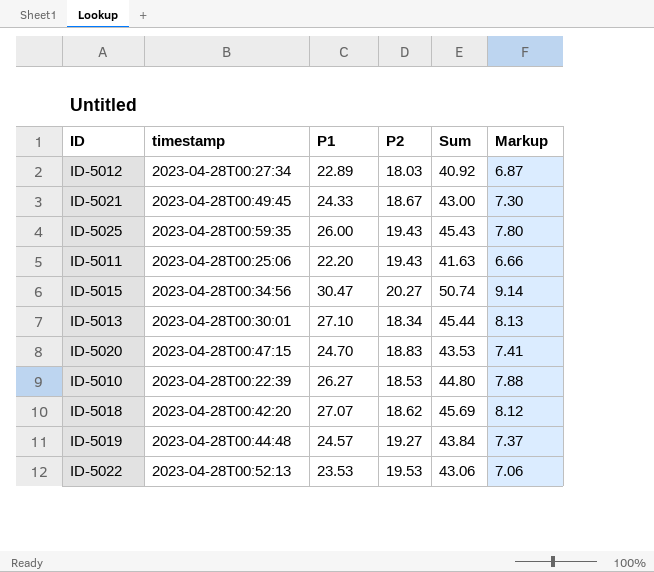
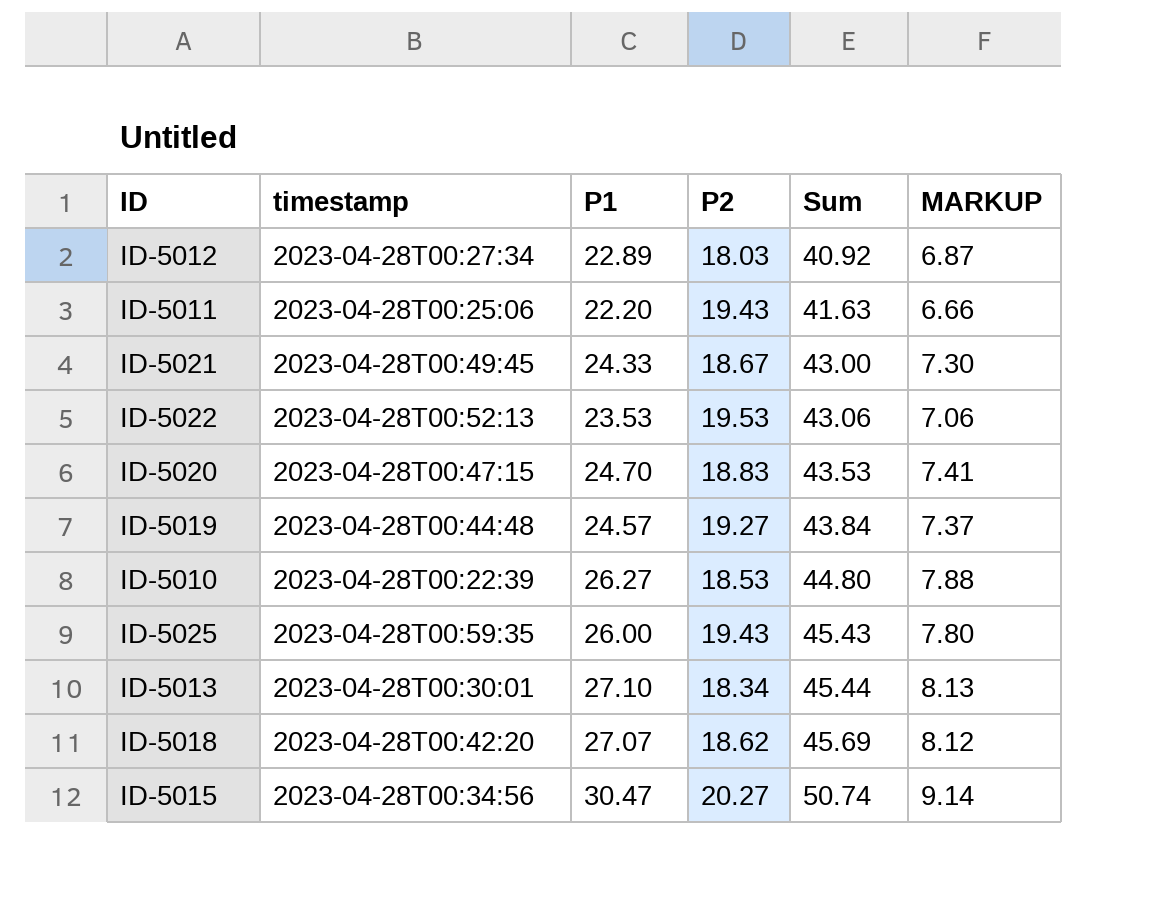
row order: none -> Sum ascending
column name: Markup -> MARKUP

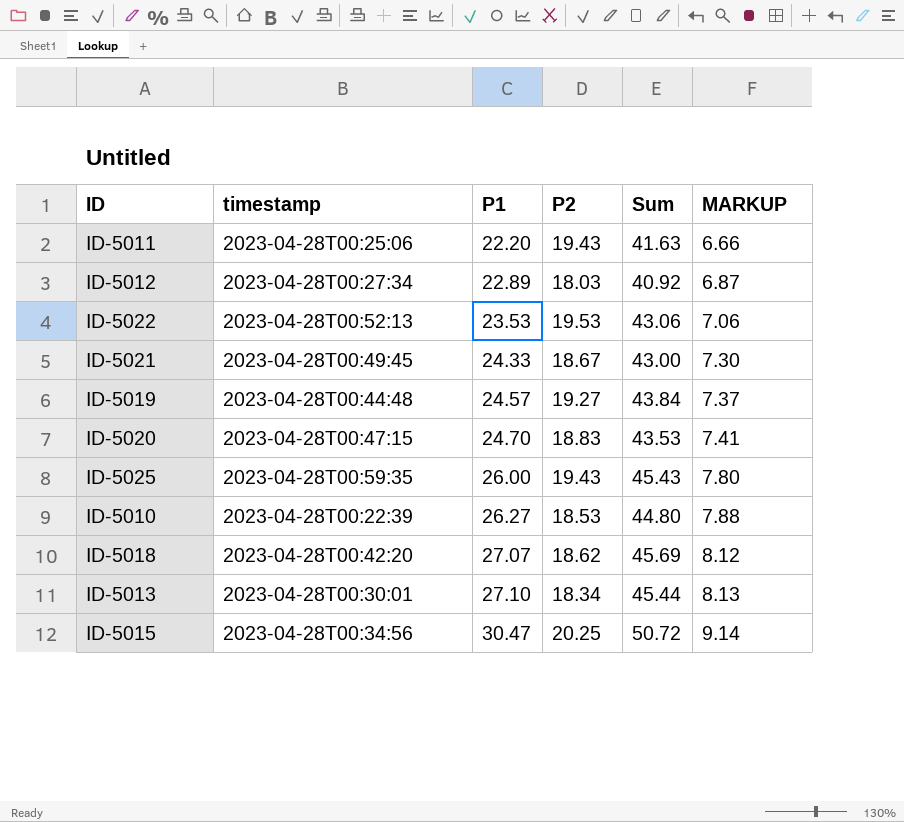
row order: Sum ascending -> P1 ascending
ID-5015 | P2: 20.27 -> 20.25
ID-5015 | Sum: 50.74 -> 50.72

